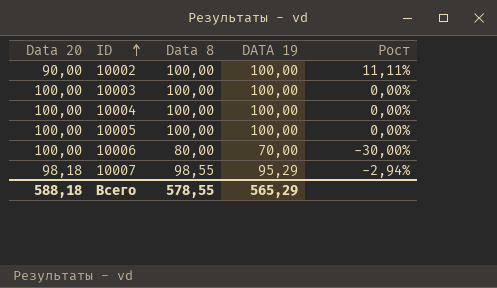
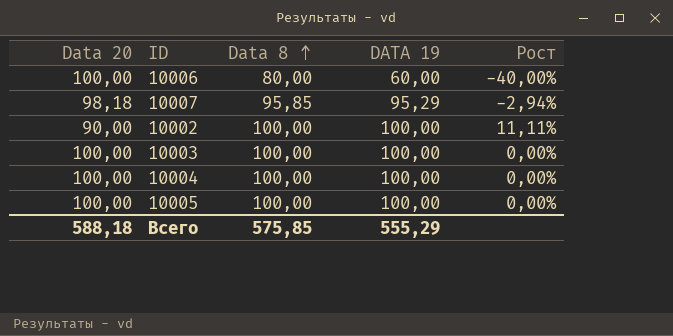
row order: ID ascending -> Data 8 ascending
10006 | DATA 19: 70,00 -> 60,00
10006 | Рост: -30,00% -> -40,00%
10007 | Data 8: 98,55 -> 95,85
Всего | Data 8: 578,55 -> 575,85
Всего | DATA 19: 565,29 -> 555,29

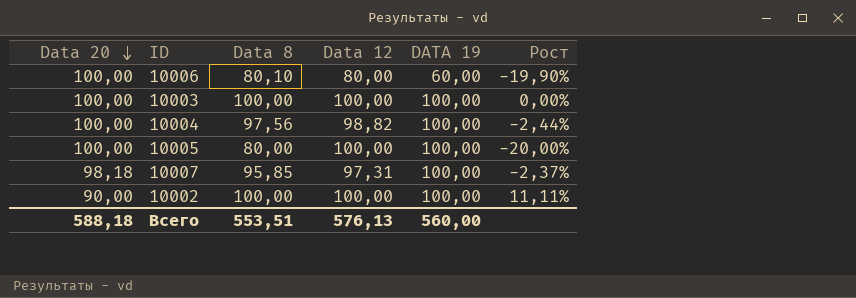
row order: Data 8 ascending -> Data 20 descending
column Data 12 | position: none -> 4
column Рост | formula: ([DATA 19] - [Data 20]) / [Data 20] -> ([Data 8] - [Data 20]) / [Data 20]
10006 | Data 8: 80,00 -> 80,10
10004 | Data 8: 100,00 -> 97,56
10005 | Data 8: 100,00 -> 80,00
10007 | DATA 19: 95,29 -> 100,00
Всего | Data 8: 575,85 -> 553,51
Всего | DATA 19: 555,29 -> 560,00

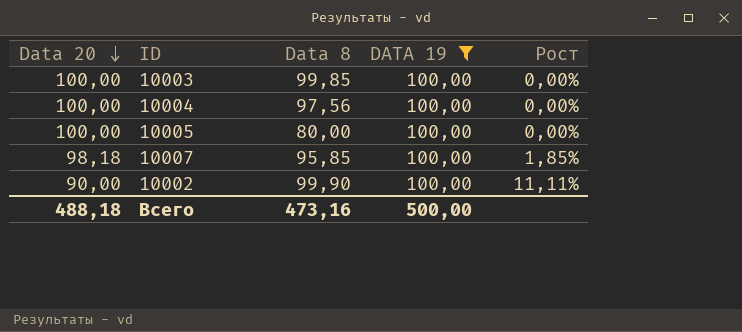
filter: none -> DATA 19 = 100,00
column Data 12 | position: 4 -> none
column Рост | formula: ([Data 8] - [Data 20]) / [Data 20] -> ([DATA 19] - [Data 20]) / [Data 20]
10003 | Data 8: 100,00 -> 99,85
10002 | Data 8: 100,00 -> 99,90
Всего | Data 20: 588,18 -> 488,18
Всего | Data 8: 553,51 -> 473,16
Всего | DATA 19: 560,00 -> 500,00

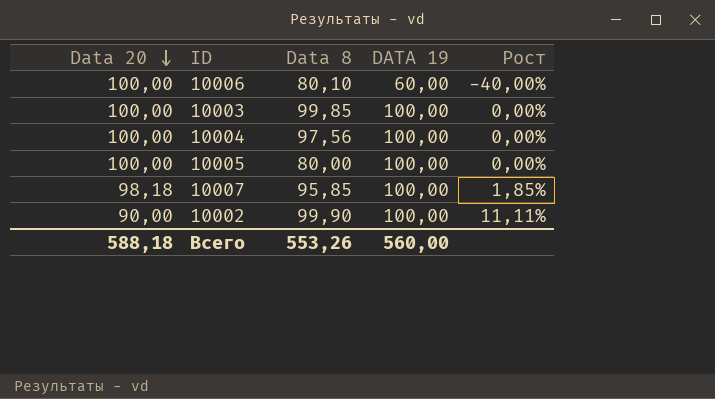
filter: DATA 19 = 100,00 -> none
Всего | Data 20: 488,18 -> 588,18
Всего | Data 8: 473,16 -> 553,26
Всего | DATA 19: 500,00 -> 560,00

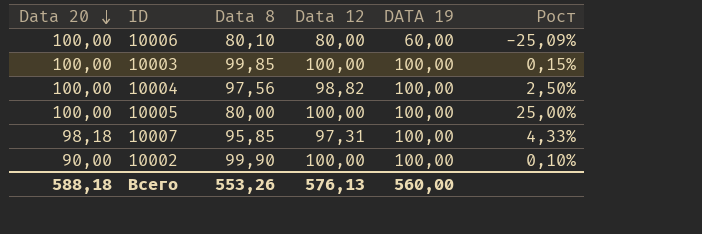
column Data 12 | position: none -> 4
column Рост | formula: ([DATA 19] - [Data 20]) / [Data 20] -> ([DATA 19] - [Data 8]) / [Data 8]

